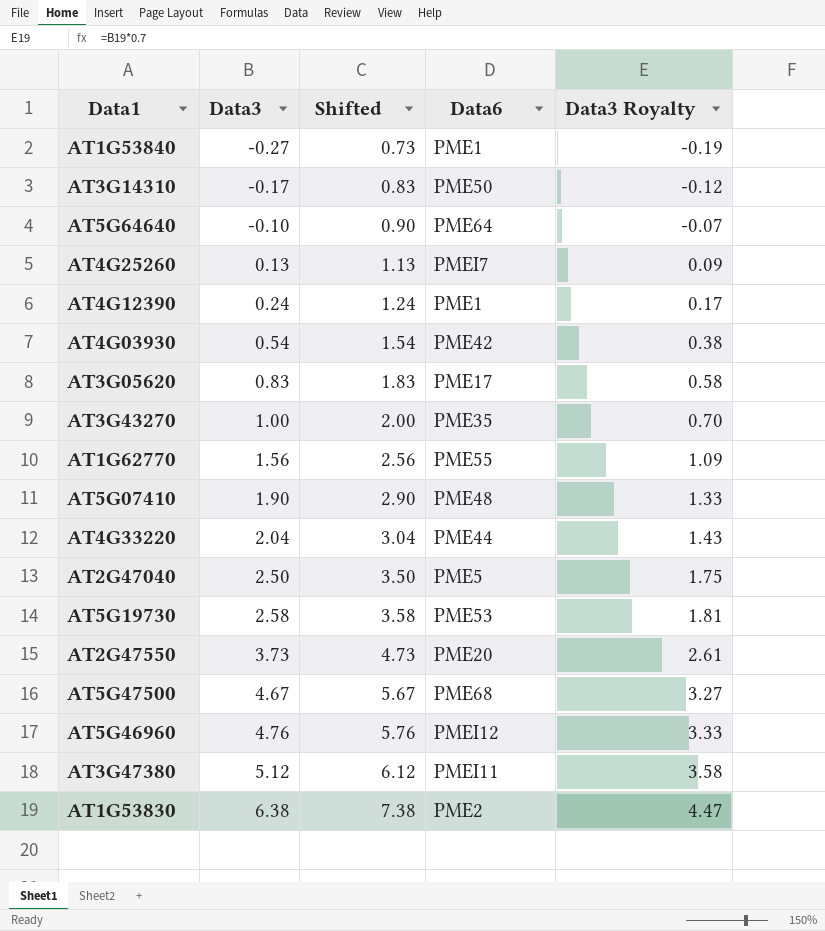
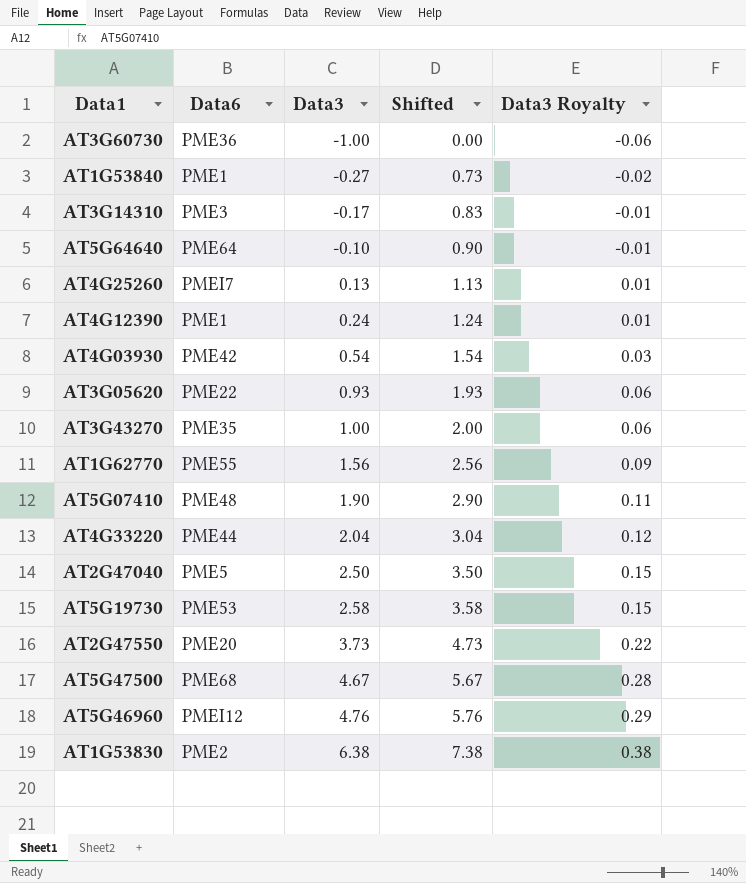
column Data6 | position: 4 -> 2
column Data3 Royalty | formula: [Data3] * 0.7 -> [Data3] * 0.06
row AT3G47380: 5.12 | 6.12 | PMEI11 | 3.58 -> none
row AT3G60730: none -> PME36 | -1.00 | 0.00 | -0.06
AT3G14310 | Data6: PME50 -> PME3
AT3G05620 | Data6: PME17 -> PME22
AT3G05620 | Data3: 0.83 -> 0.93
AT3G05620 | Shifted: 1.83 -> 1.93

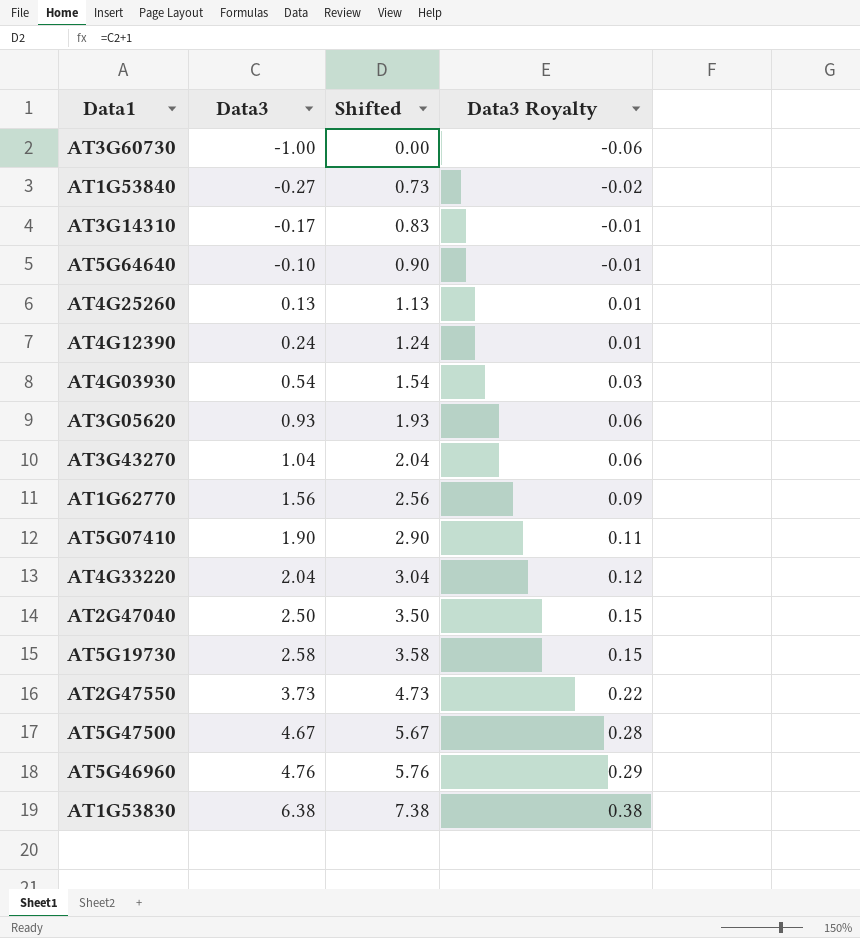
column Data6 | position: 2 -> none
AT3G43270 | Data3: 1.00 -> 1.04
AT3G43270 | Shifted: 2.00 -> 2.04

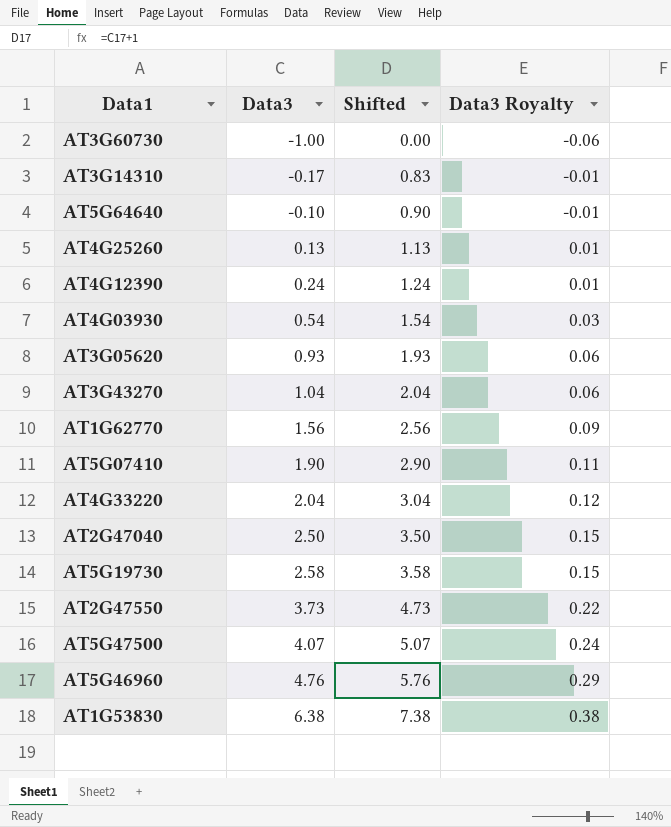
row AT1G53840: -0.27 | 0.73 | -0.02 -> none
AT5G47500 | Data3: 4.67 -> 4.07
AT5G47500 | Shifted: 5.67 -> 5.07
AT5G47500 | Data3 Royalty: 0.28 -> 0.24

